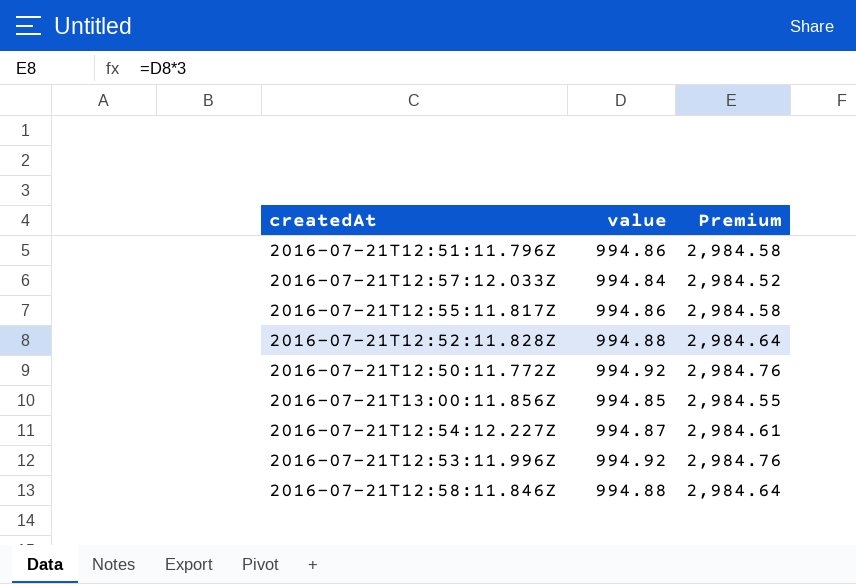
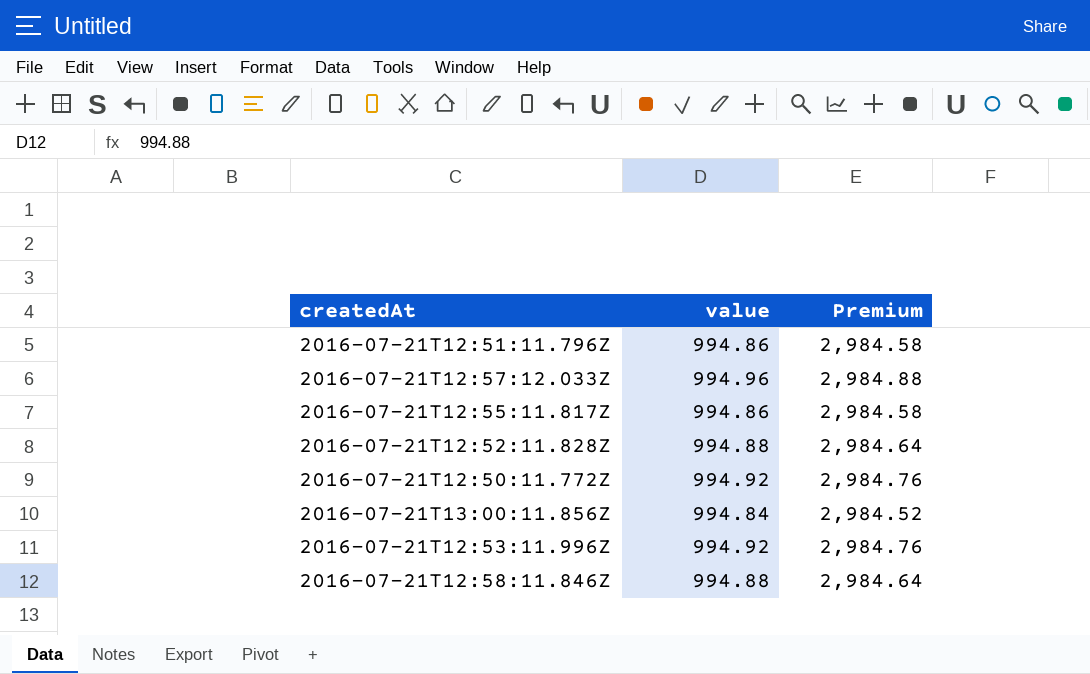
row 2016-07-21T12:54:12.227Z: 994.87 | 2,984.61 -> none
2016-07-21T12:57:12.033Z | value: 994.84 -> 994.96
2016-07-21T12:57:12.033Z | Premium: 2,984.52 -> 2,984.88
2016-07-21T13:00:11.856Z | value: 994.85 -> 994.84
2016-07-21T13:00:11.856Z | Premium: 2,984.55 -> 2,984.52

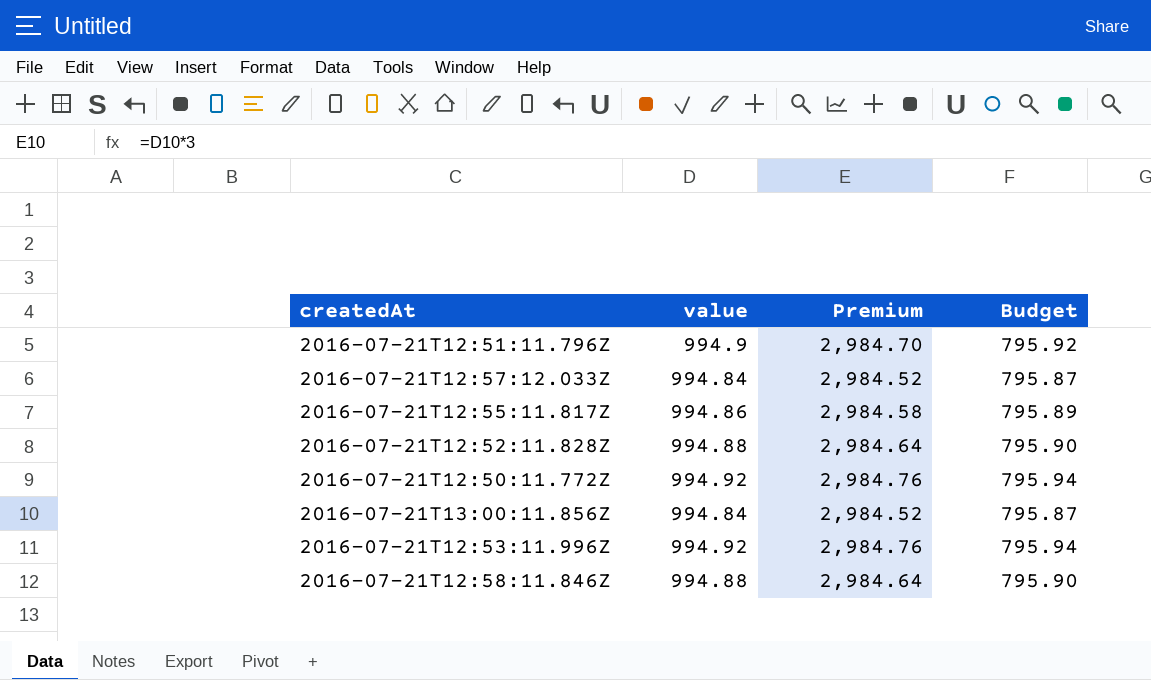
column Budget | formula: none -> [value] * 0.8
2016-07-21T12:51:11.796Z | value: 994.86 -> 994.9
2016-07-21T12:51:11.796Z | Premium: 2,984.58 -> 2,984.70
2016-07-21T12:57:12.033Z | value: 994.96 -> 994.84
2016-07-21T12:57:12.033Z | Premium: 2,984.88 -> 2,984.52

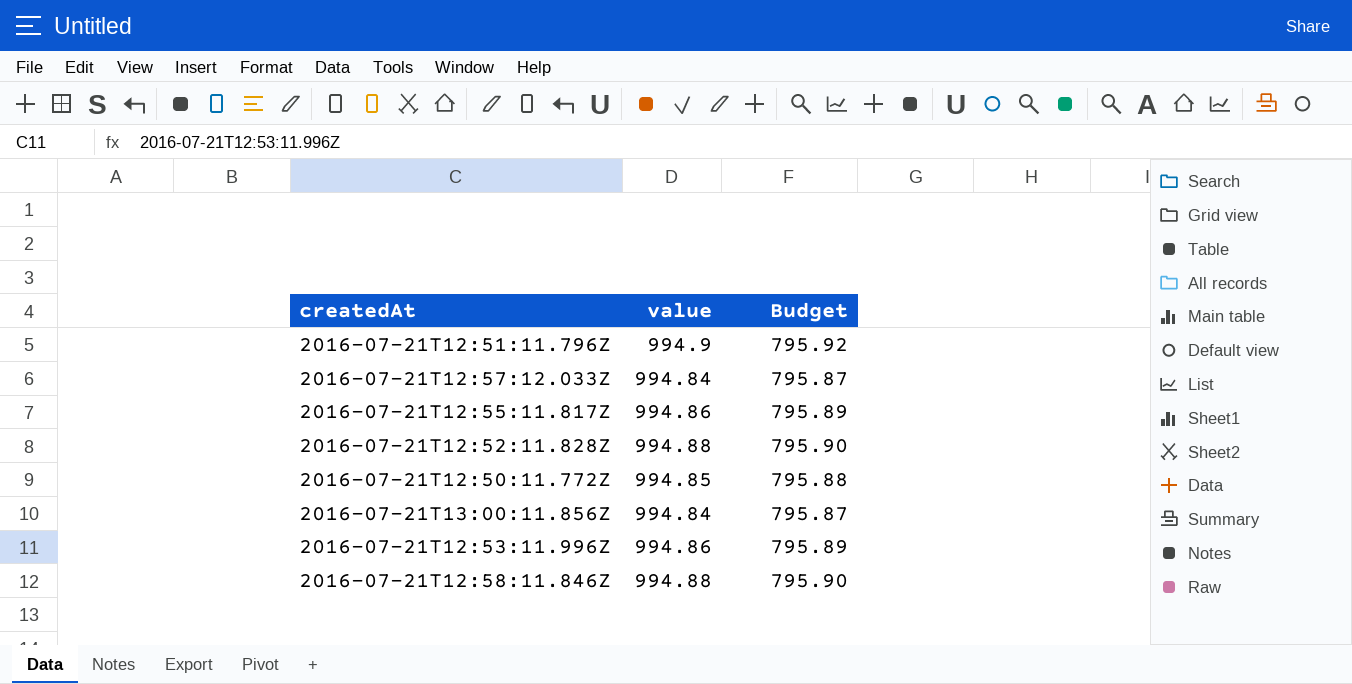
column Premium | formula: [value] * 3 -> none
2016-07-21T12:50:11.772Z | value: 994.92 -> 994.85
2016-07-21T12:50:11.772Z | Budget: 795.94 -> 795.88
2016-07-21T12:53:11.996Z | value: 994.92 -> 994.86
2016-07-21T12:53:11.996Z | Budget: 795.94 -> 795.89

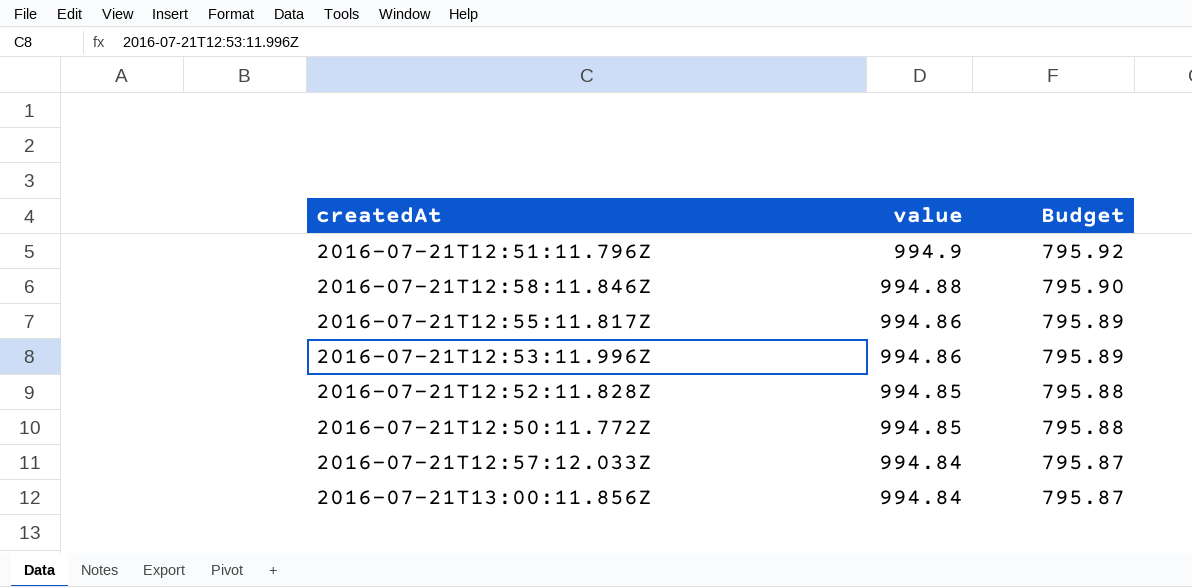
row order: none -> value descending
2016-07-21T12:52:11.828Z | value: 994.88 -> 994.85
2016-07-21T12:52:11.828Z | Budget: 795.90 -> 795.88

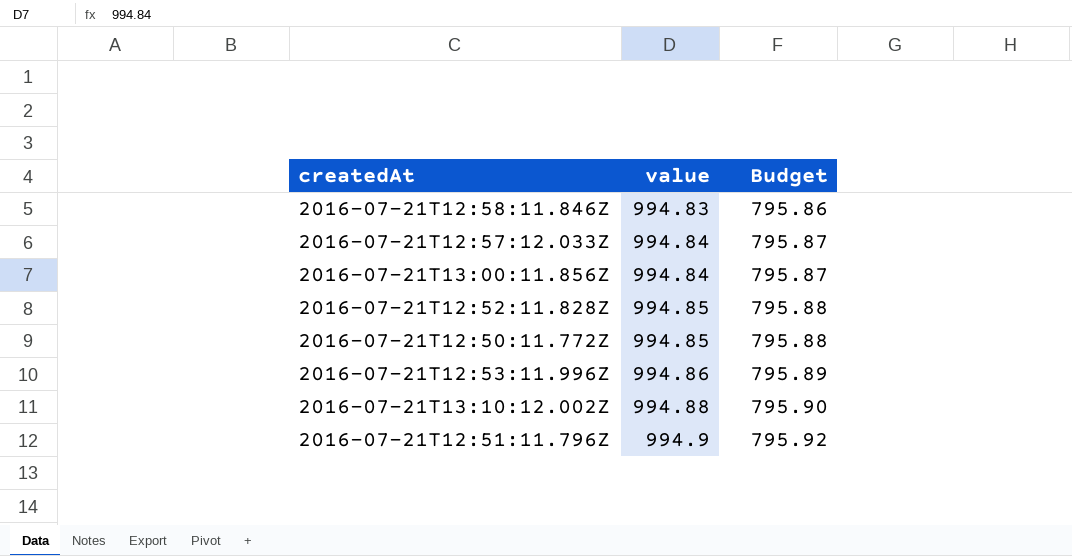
row order: value descending -> value ascending
row 2016-07-21T12:55:11.817Z: 994.86 | 795.89 -> none
2016-07-21T12:58:11.846Z | value: 994.88 -> 994.83
2016-07-21T12:58:11.846Z | Budget: 795.90 -> 795.86
row 2016-07-21T13:10:12.002Z: none -> 994.88 | 795.90

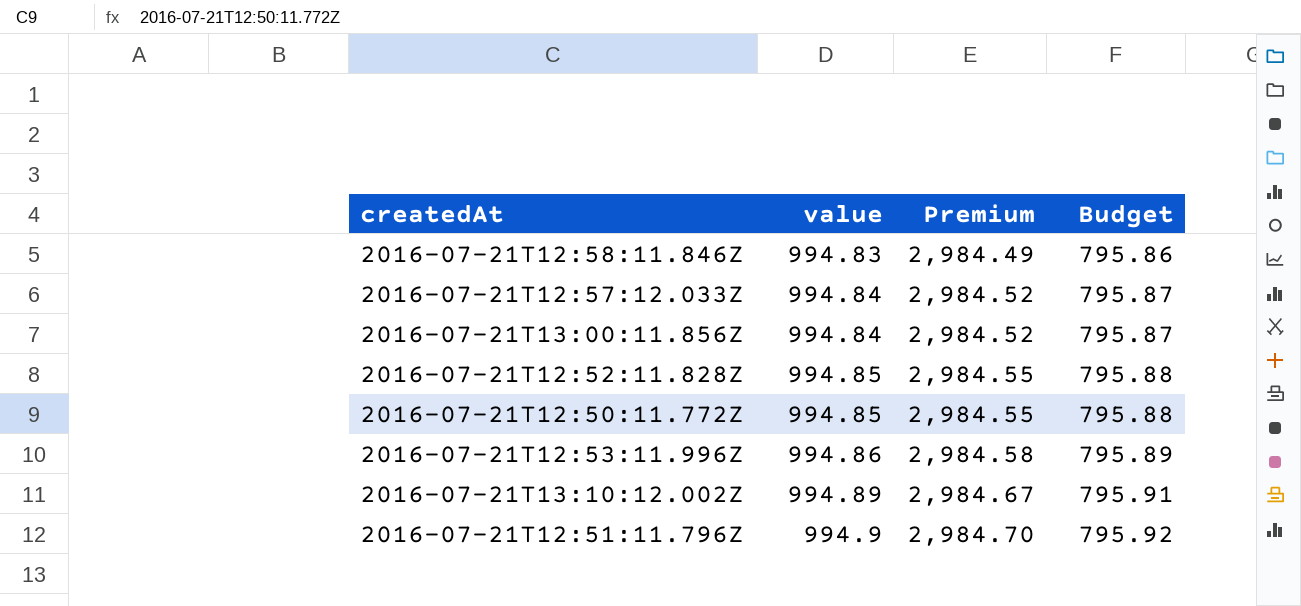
column Premium | formula: none -> [value] * 3
2016-07-21T13:10:12.002Z | value: 994.88 -> 994.89
2016-07-21T13:10:12.002Z | Budget: 795.90 -> 795.91

